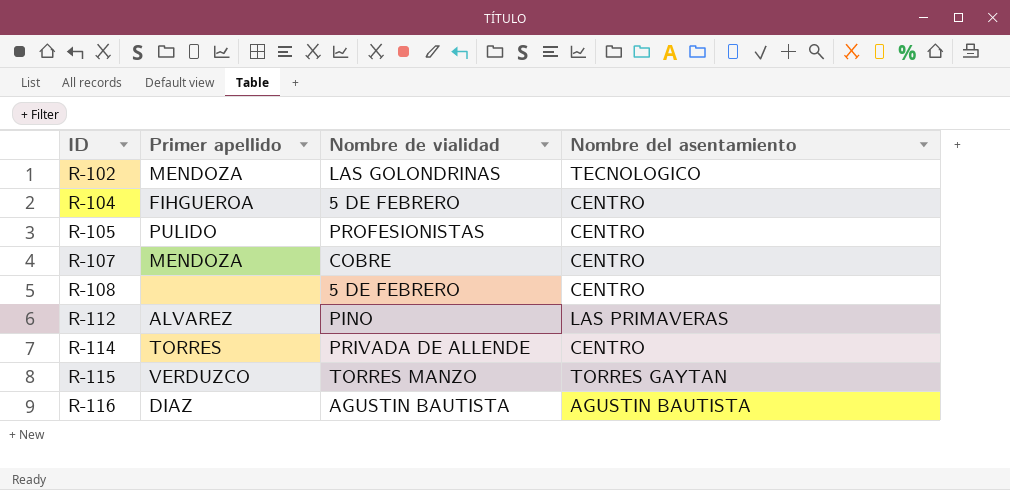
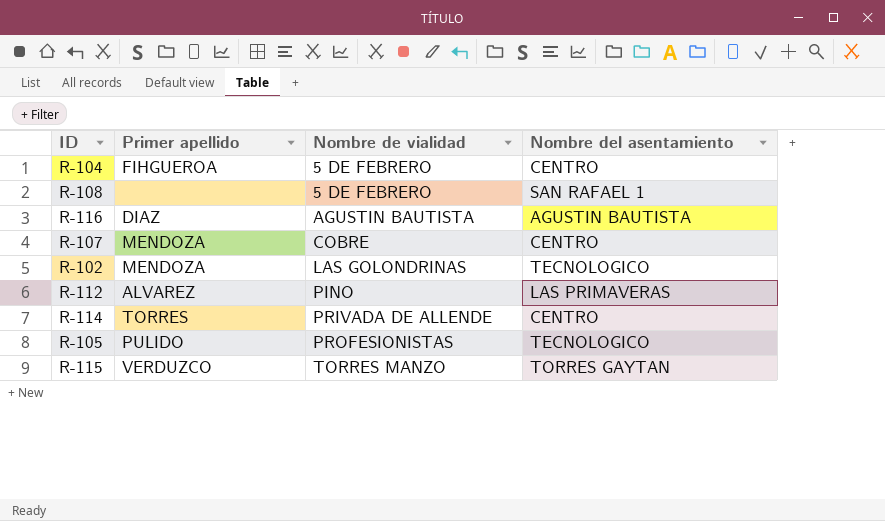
row order: ID ascending -> Nombre de vialidad ascending
R-108 | Nombre del asentamiento: CENTRO -> SAN RAFAEL 1
R-105 | Nombre del asentamiento: CENTRO -> TECNOLOGICO

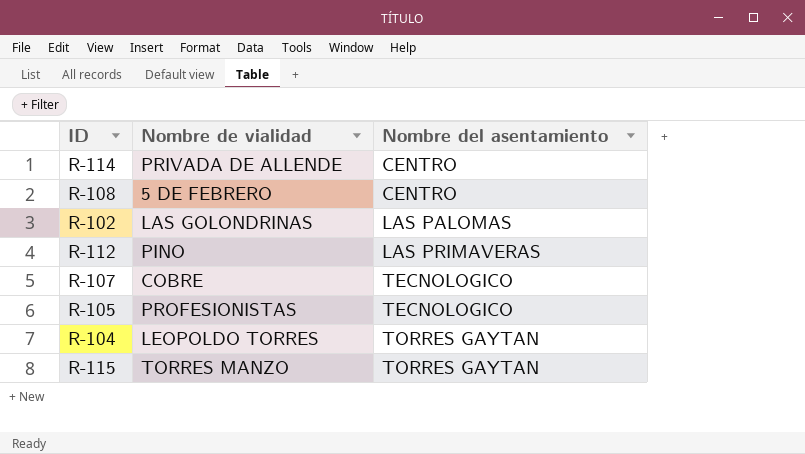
row order: Nombre de vialidad ascending -> Nombre del asentamiento ascending
column Primer apellido | position: 2 -> none
row R-116: DIAZ | AGUSTIN BAUTISTA | AGUSTIN BAUTISTA -> none
R-108 | Nombre del asentamiento: SAN RAFAEL 1 -> CENTRO
R-102 | Nombre del asentamiento: TECNOLOGICO -> LAS PALOMAS
R-107 | Nombre del asentamiento: CENTRO -> TECNOLOGICO
R-104 | Nombre de vialidad: 5 DE FEBRERO -> LEOPOLDO TORRES
R-104 | Nombre del asentamiento: CENTRO -> TORRES GAYTAN

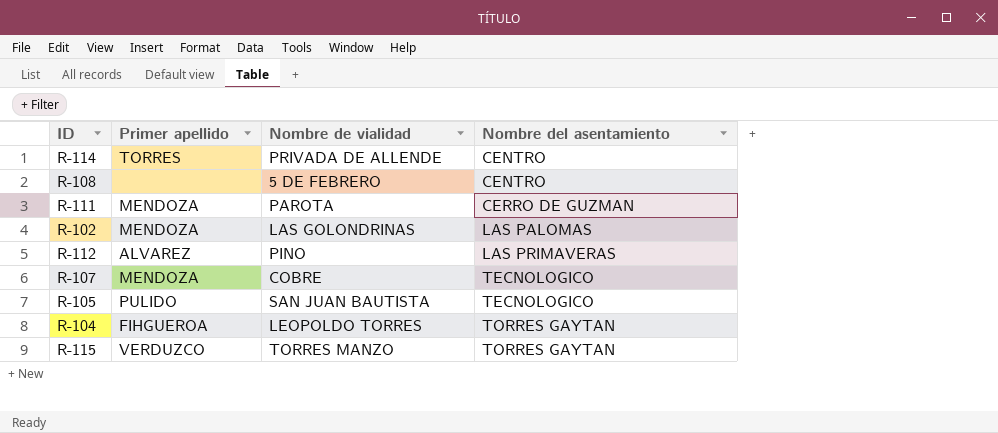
column Primer apellido | position: none -> 2
row R-111: none -> MENDOZA | PAROTA | CERRO DE GUZMAN
R-105 | Nombre de vialidad: PROFESIONISTAS -> SAN JUAN BAUTISTA

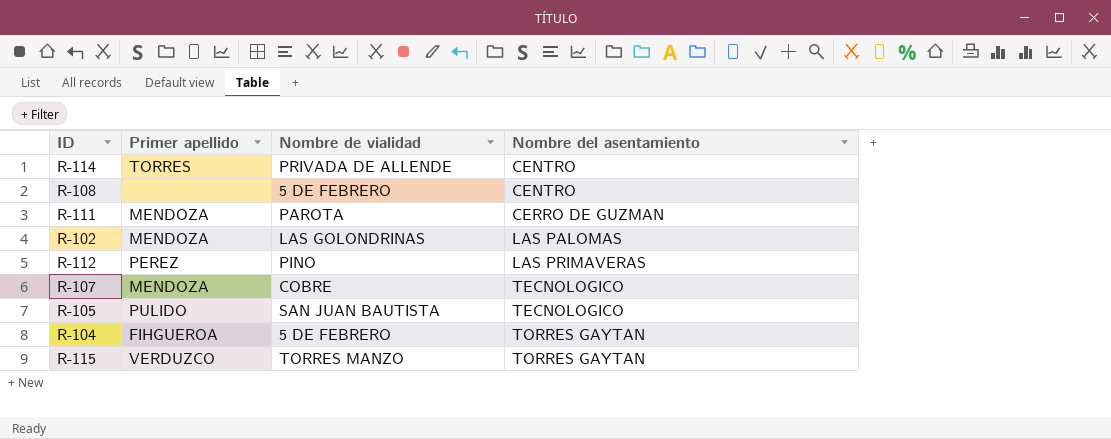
R-112 | Primer apellido: ALVAREZ -> PEREZ
R-104 | Nombre de vialidad: LEOPOLDO TORRES -> 5 DE FEBRERO

